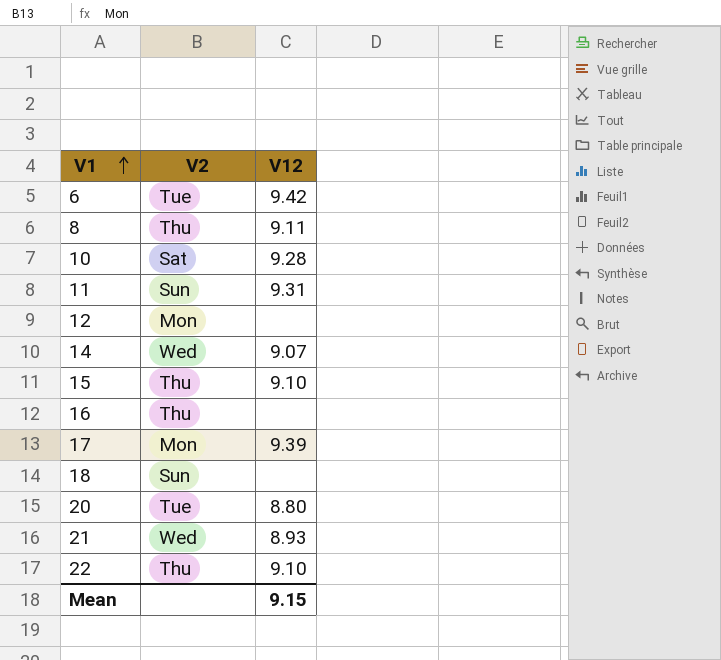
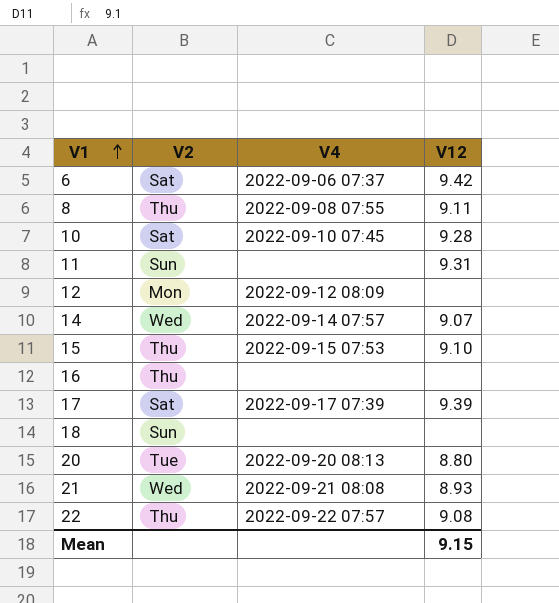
column V4 | position: none -> 3
6 | V2: Tue -> Sat
17 | V2: Mon -> Sat
22 | V12: 9.10 -> 9.08

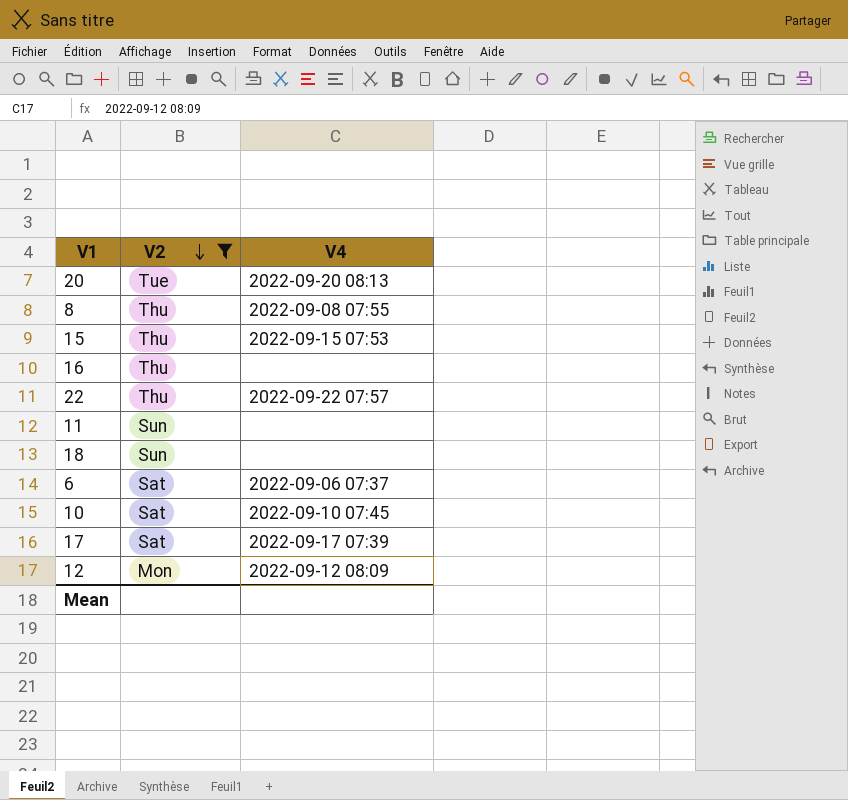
filter: none -> V2 != Wed
row order: V1 ascending -> V2 descending
column V12 | position: 4 -> none

